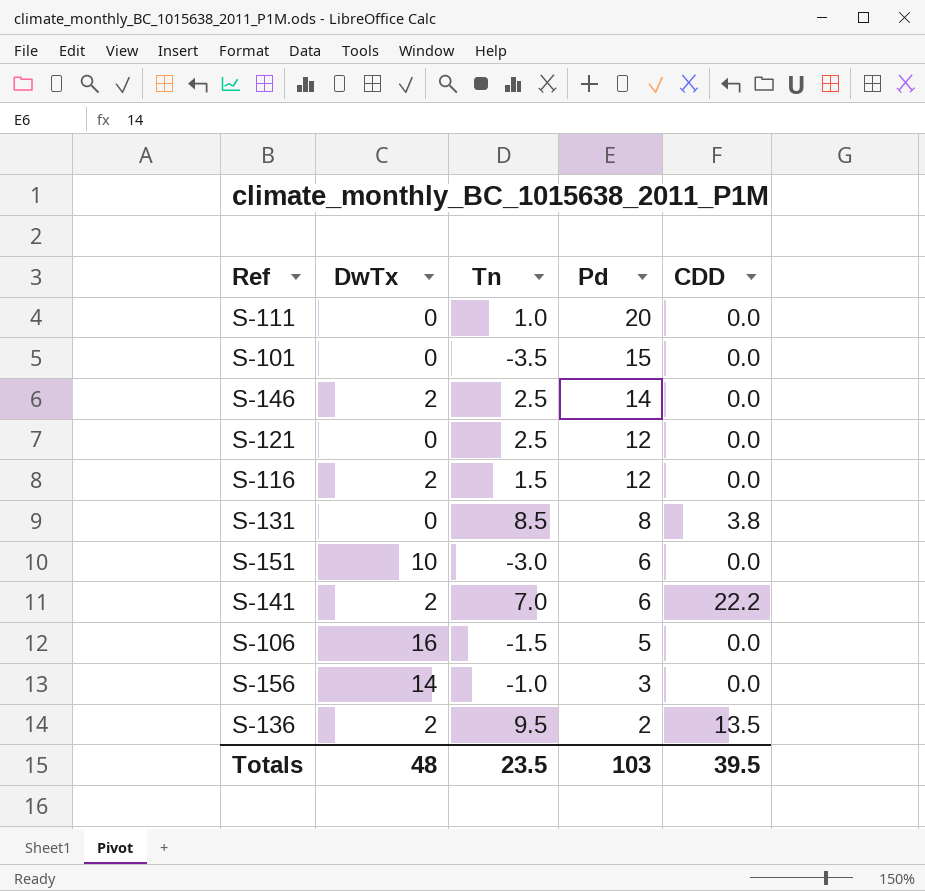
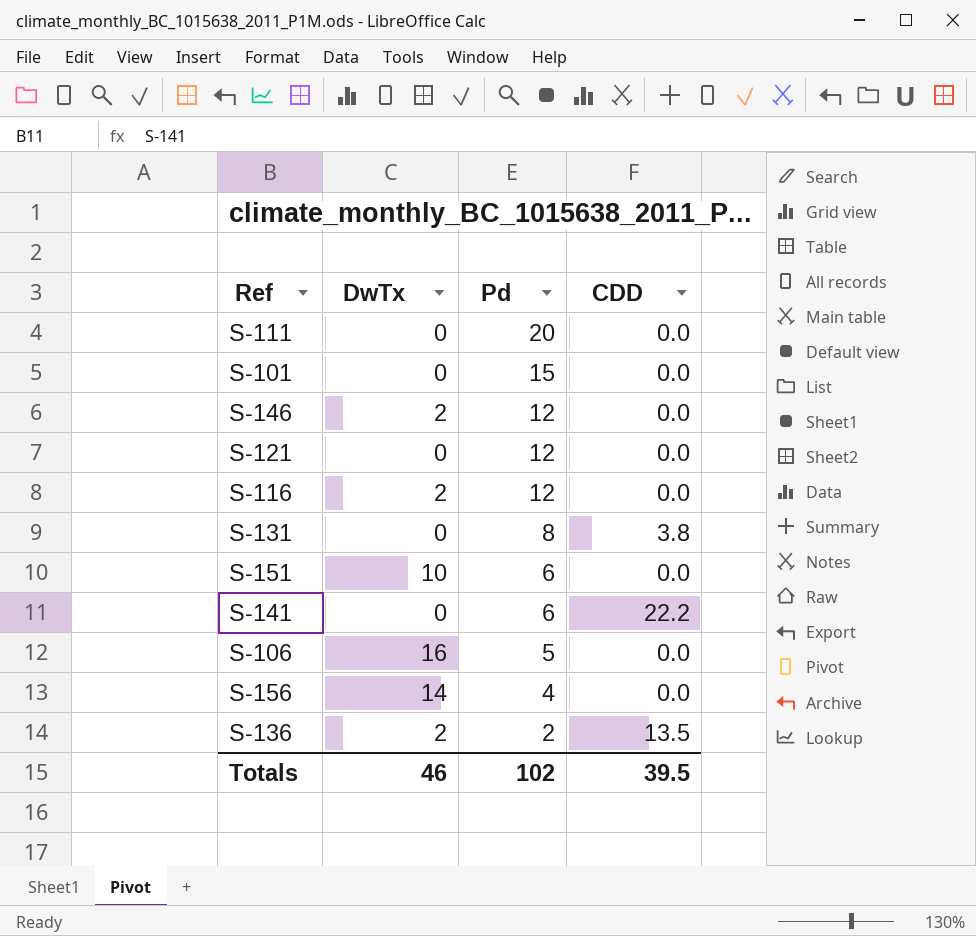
column Tn | position: 3 -> none
S-146 | Pd: 14 -> 12
S-141 | DwTx: 2 -> 0
S-156 | Pd: 3 -> 4
Totals | DwTx: 48 -> 46
Totals | Pd: 103 -> 102

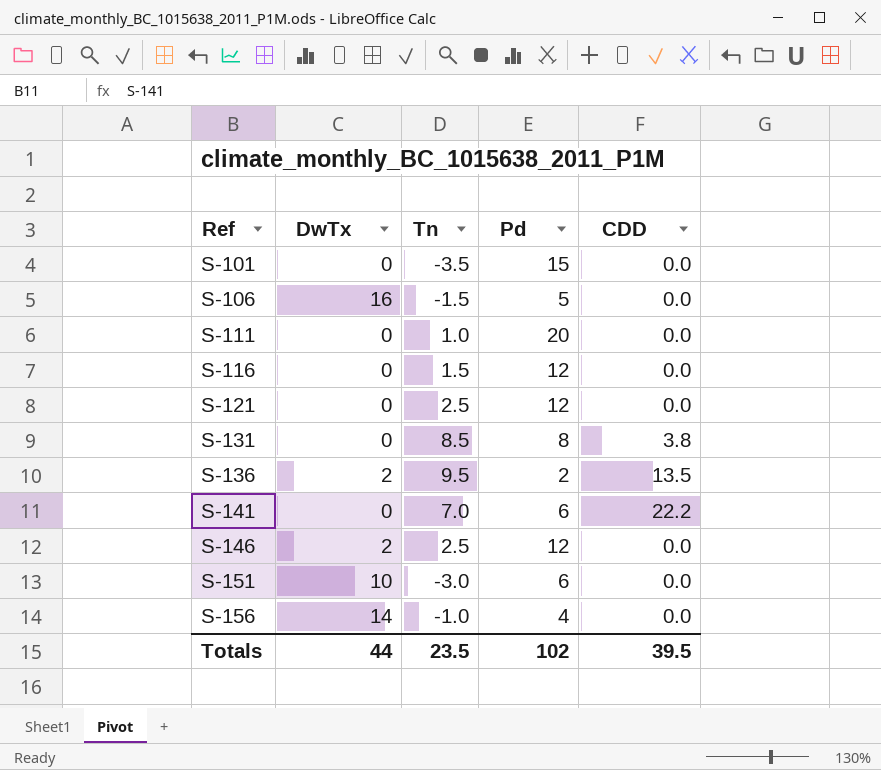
row order: Pd descending -> Ref ascending
column Tn | position: none -> 3
S-116 | DwTx: 2 -> 0
Totals | DwTx: 46 -> 44

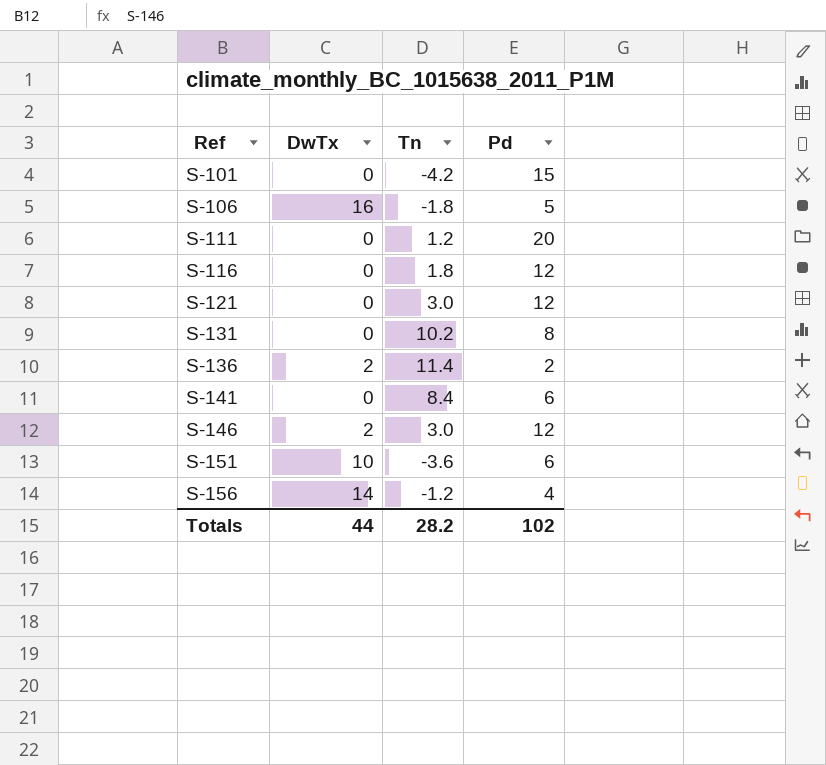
column CDD | position: 5 -> none
S-101 | Tn: -3.5 -> -4.2
S-106 | Tn: -1.5 -> -1.8
S-111 | Tn: 1.0 -> 1.2
S-116 | Tn: 1.5 -> 1.8
S-121 | Tn: 2.5 -> 3.0
S-131 | Tn: 8.5 -> 10.2
S-136 | Tn: 9.5 -> 11.4
S-141 | Tn: 7.0 -> 8.4
S-146 | Tn: 2.5 -> 3.0
S-151 | Tn: -3.0 -> -3.6
S-156 | Tn: -1.0 -> -1.2
Totals | Tn: 23.5 -> 28.2

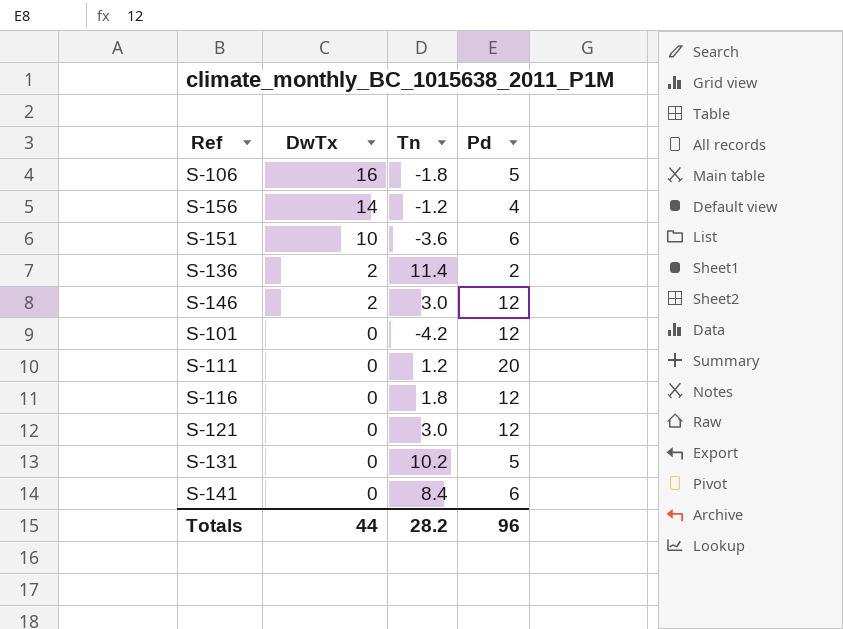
row order: Ref ascending -> DwTx descending
S-101 | Pd: 15 -> 12
S-131 | Pd: 8 -> 5
Totals | Pd: 102 -> 96

